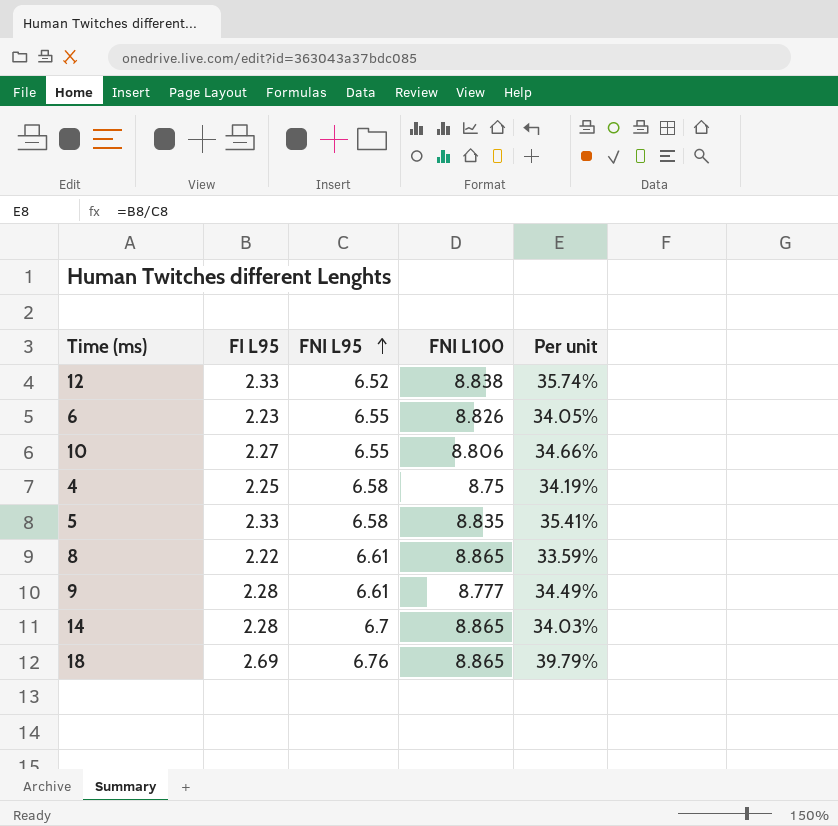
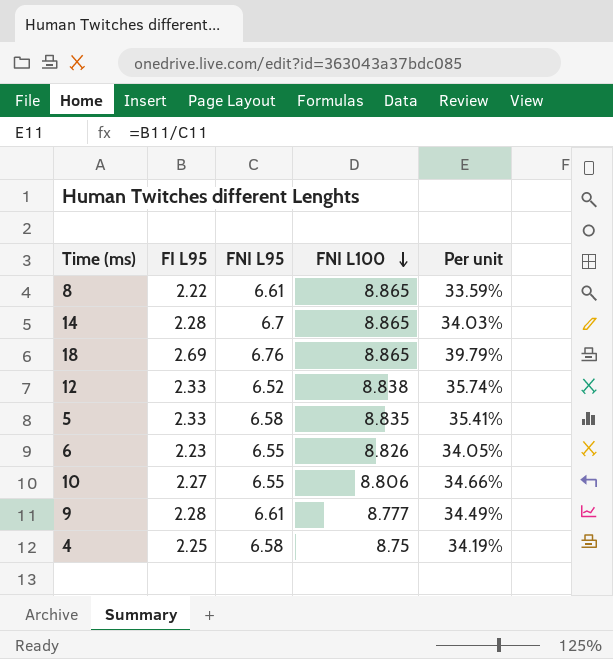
row order: FNI L95 ascending -> FNI L100 descending

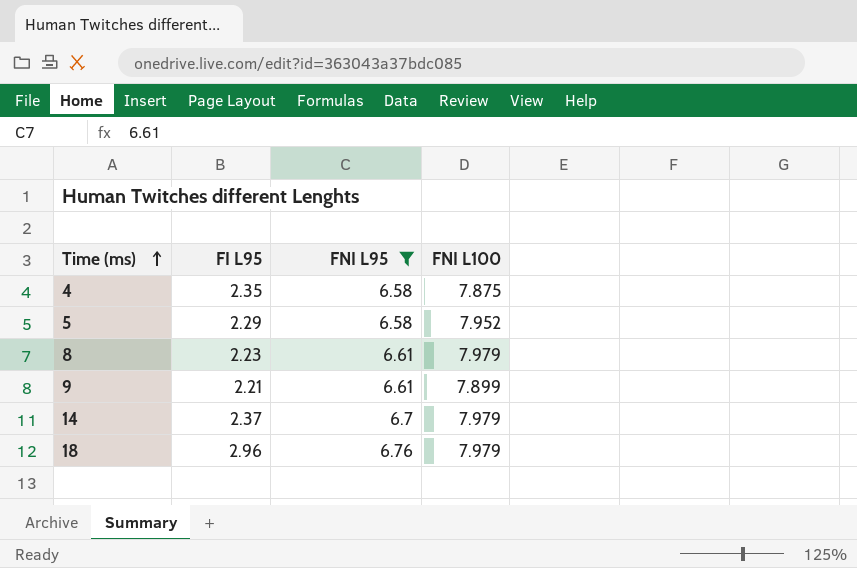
filter: none -> FNI L95 >= 6.58
row order: FNI L100 descending -> Time (ms) ascending
column Per unit | formula: [FI L95] / [FNI L95] -> none
4 | FI L95: 2.25 -> 2.35
4 | FNI L100: 8.75 -> 7.875
5 | FI L95: 2.33 -> 2.29
5 | FNI L100: 8.835 -> 7.952
8 | FI L95: 2.22 -> 2.23
8 | FNI L100: 8.865 -> 7.979
9 | FI L95: 2.28 -> 2.21
9 | FNI L100: 8.777 -> 7.899
14 | FI L95: 2.28 -> 2.37
14 | FNI L100: 8.865 -> 7.979
18 | FI L95: 2.69 -> 2.96
18 | FNI L100: 8.865 -> 7.979

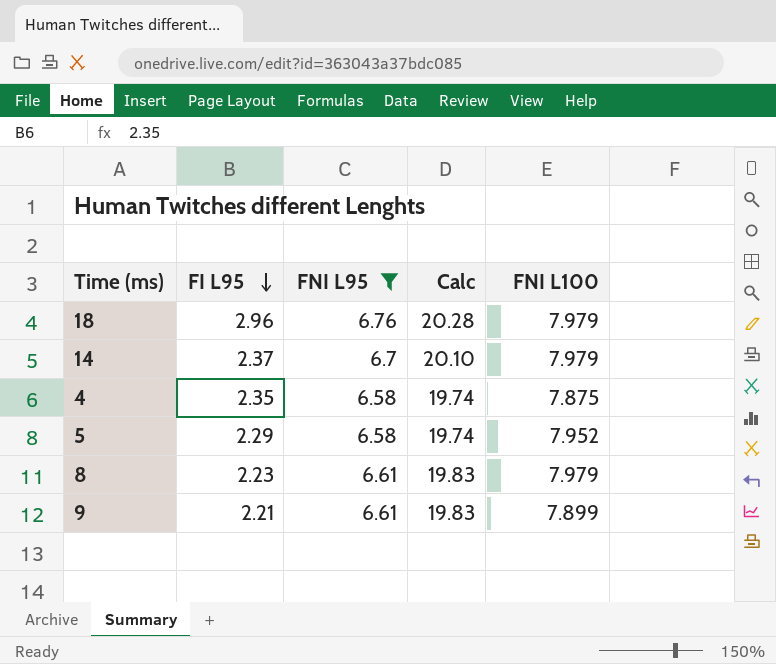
row order: Time (ms) ascending -> FI L95 descending
column Calc | formula: none -> [FNI L95] * 3

